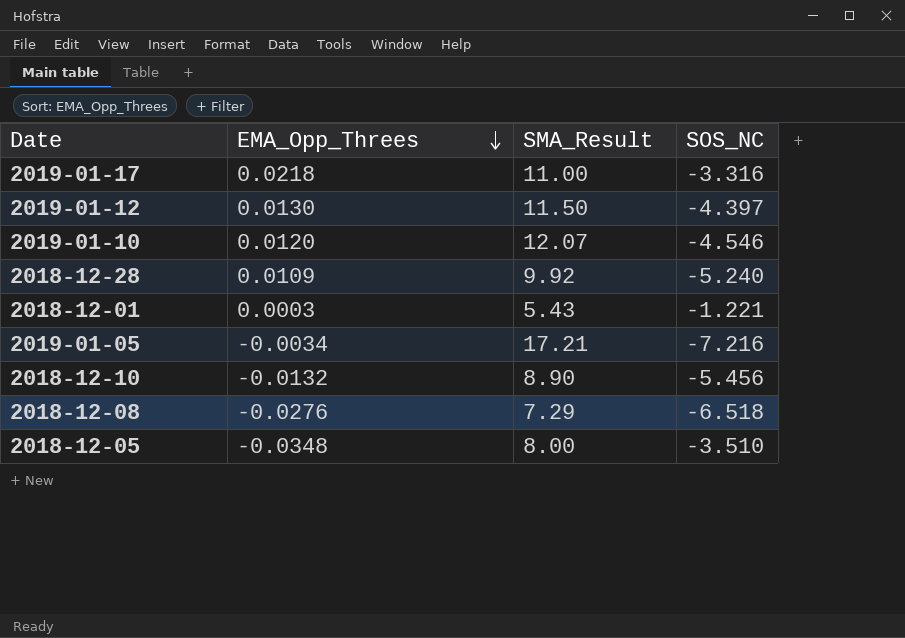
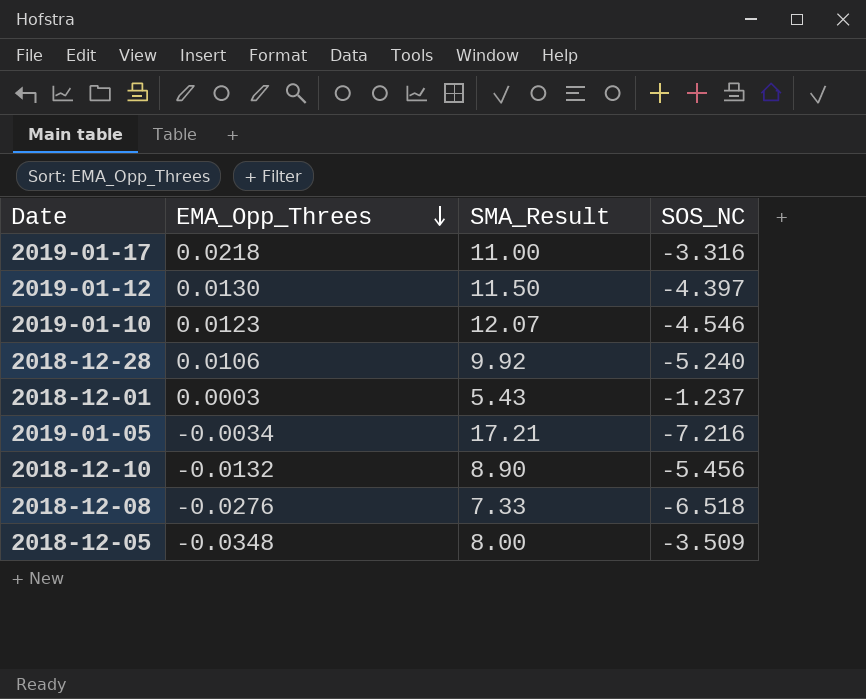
2019-01-10 | EMA_Opp_Threes: 0.0120 -> 0.0123
2018-12-28 | EMA_Opp_Threes: 0.0109 -> 0.0106
2018-12-01 | SOS_NC: -1.221 -> -1.237
2018-12-08 | SMA_Result: 7.29 -> 7.33
2018-12-05 | SOS_NC: -3.510 -> -3.509

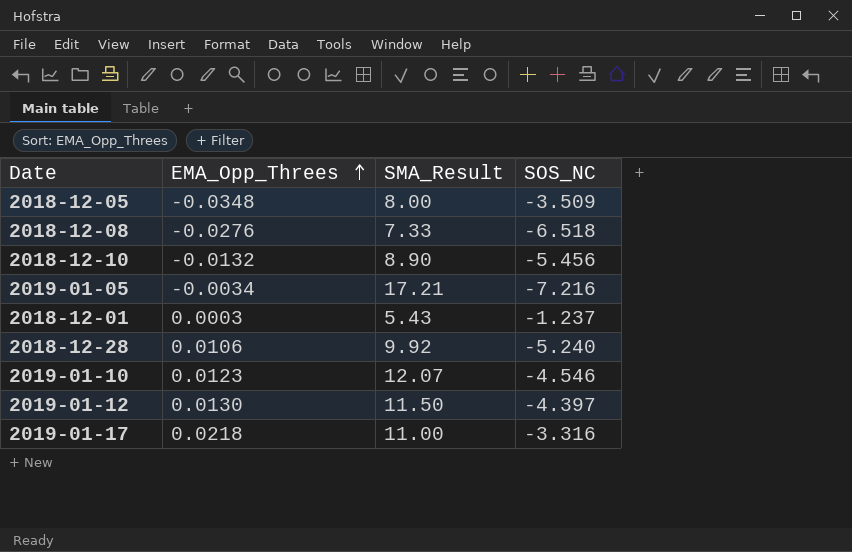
row order: EMA_Opp_Threes descending -> EMA_Opp_Threes ascending

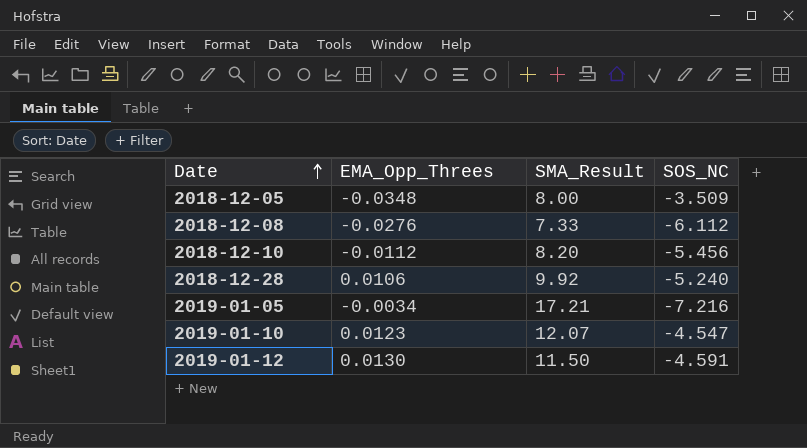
row order: EMA_Opp_Threes ascending -> Date ascending
row 2018-12-01: 0.0003 | 5.43 | -1.237 -> none
row 2019-01-17: 0.0218 | 11.00 | -3.316 -> none
2018-12-08 | SOS_NC: -6.518 -> -6.112
2018-12-10 | EMA_Opp_Threes: -0.0132 -> -0.0112
2018-12-10 | SMA_Result: 8.90 -> 8.20
2019-01-10 | SOS_NC: -4.546 -> -4.547
2019-01-12 | SOS_NC: -4.397 -> -4.591

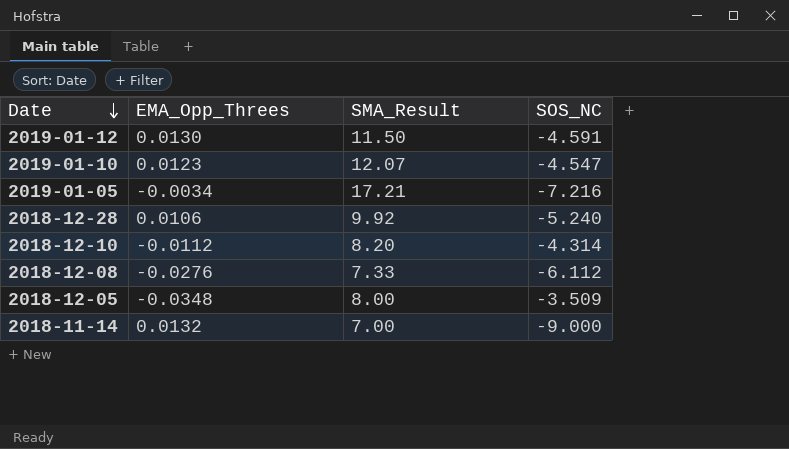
row order: Date ascending -> Date descending
2018-12-10 | SOS_NC: -5.456 -> -4.314
row 2018-11-14: none -> 0.0132 | 7.00 | -9.000

